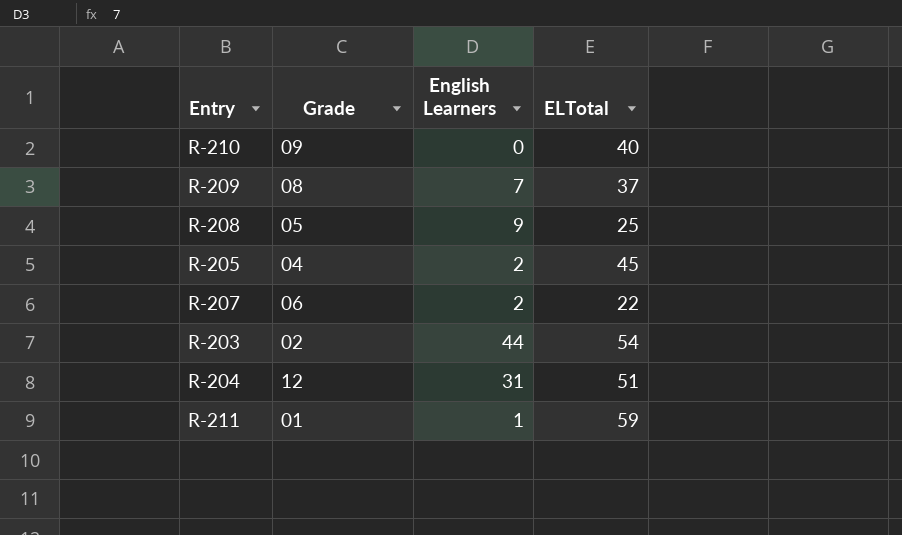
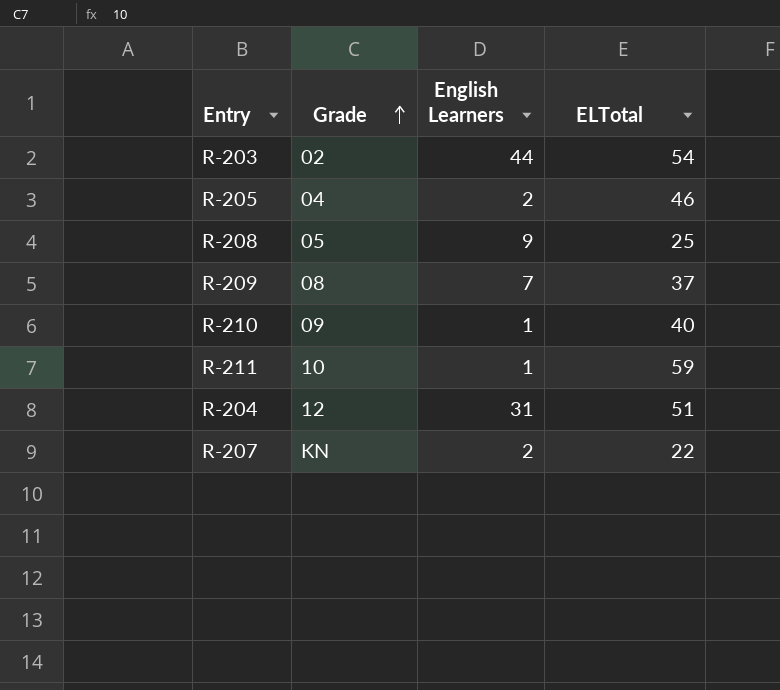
row order: none -> Grade ascending
R-205 | ELTotal: 45 -> 46
R-210 | English Learners: 0 -> 1
R-211 | Grade: 01 -> 10
R-207 | Grade: 06 -> KN

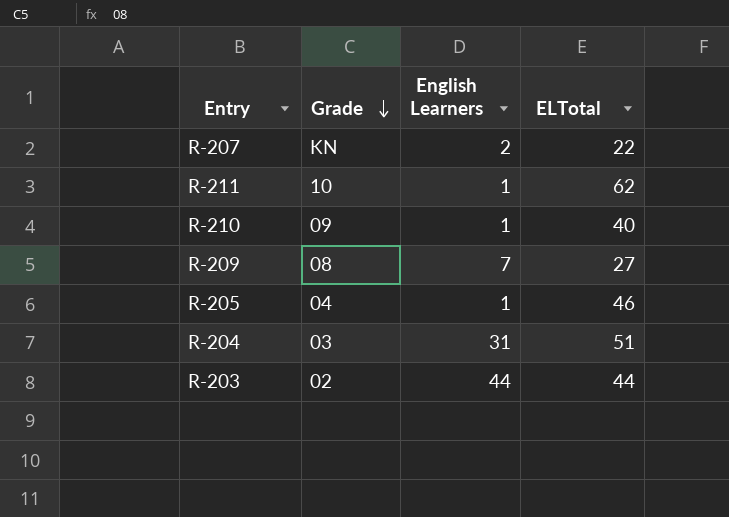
row order: Grade ascending -> Grade descending
row R-208: 05 | 9 | 25 -> none
R-211 | ELTotal: 59 -> 62
R-209 | ELTotal: 37 -> 27
R-205 | English Learners: 2 -> 1
R-204 | Grade: 12 -> 03
R-203 | ELTotal: 54 -> 44

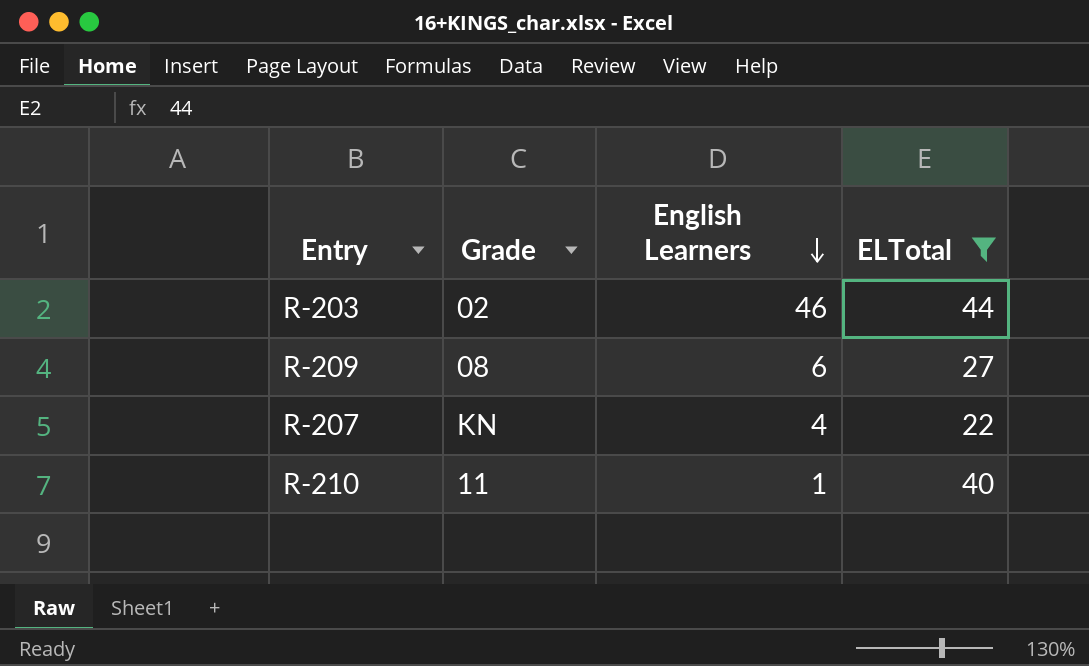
filter: none -> ELTotal <= 44
row order: Grade descending -> English Learners descending
R-203 | English Learners: 44 -> 46
R-209 | English Learners: 7 -> 6
R-207 | English Learners: 2 -> 4
R-210 | Grade: 09 -> 11

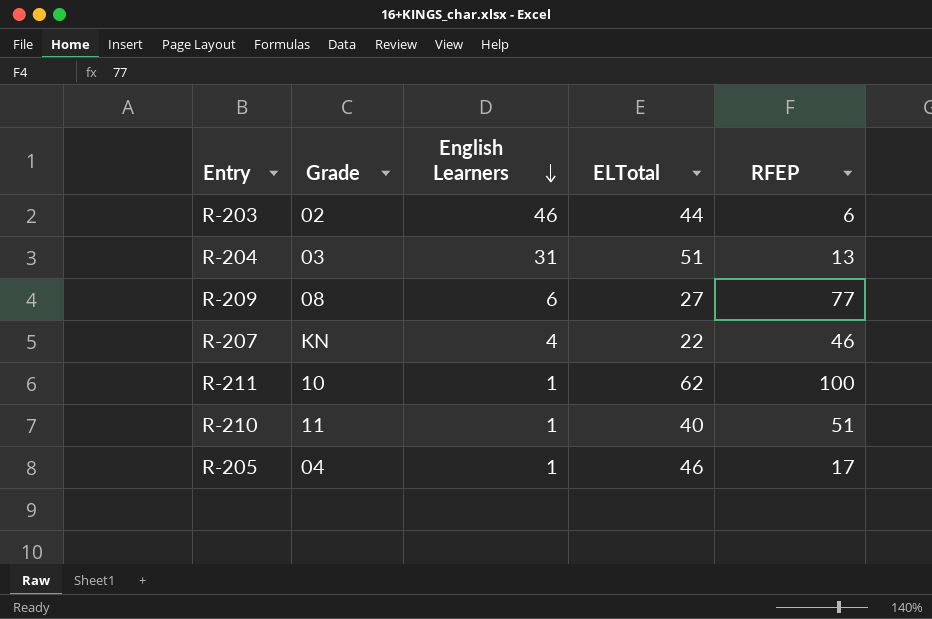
filter: ELTotal <= 44 -> none
column RFEP | position: none -> 5

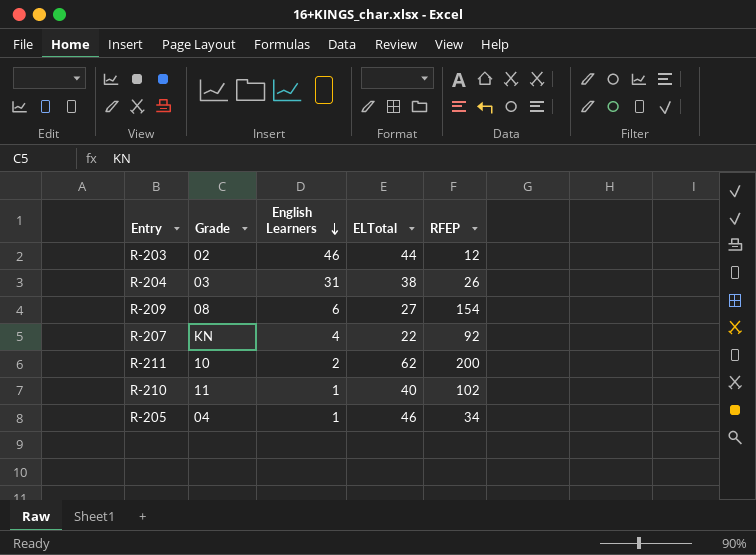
R-203 | RFEP: 6 -> 12
R-204 | ELTotal: 51 -> 38
R-204 | RFEP: 13 -> 26
R-209 | RFEP: 77 -> 154
R-207 | RFEP: 46 -> 92
R-211 | English Learners: 1 -> 2
R-211 | RFEP: 100 -> 200
R-210 | RFEP: 51 -> 102
R-205 | RFEP: 17 -> 34

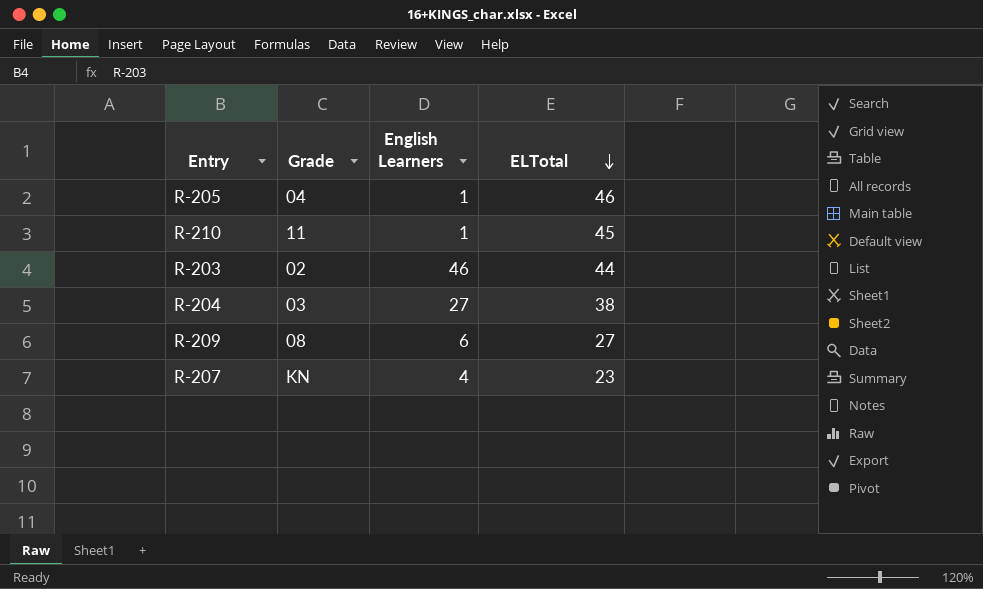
row order: English Learners descending -> ELTotal descending
column RFEP | position: 5 -> none
row R-211: 10 | 2 | 62 | 200 -> none
R-210 | ELTotal: 40 -> 45
R-204 | English Learners: 31 -> 27
R-207 | ELTotal: 22 -> 23

